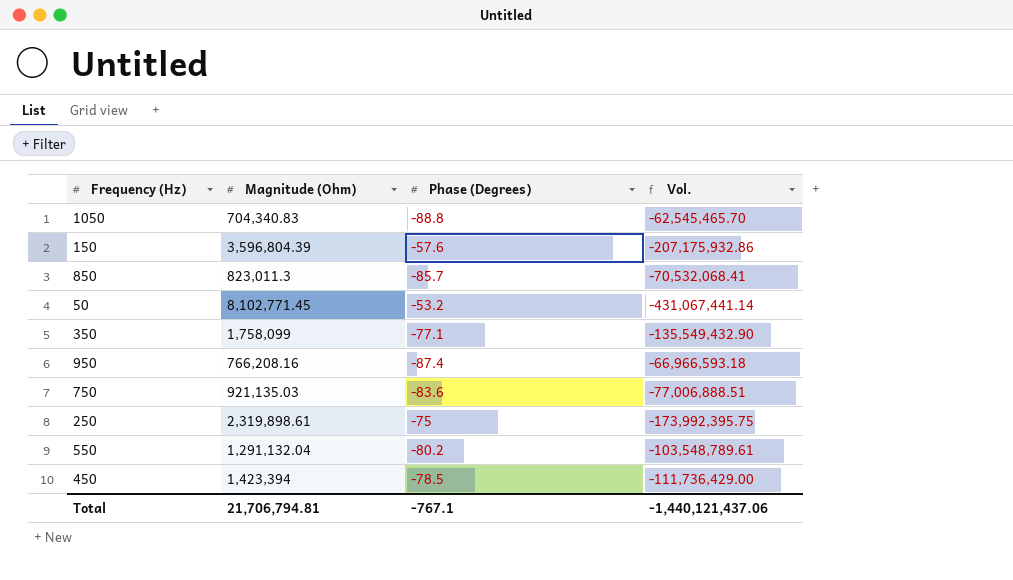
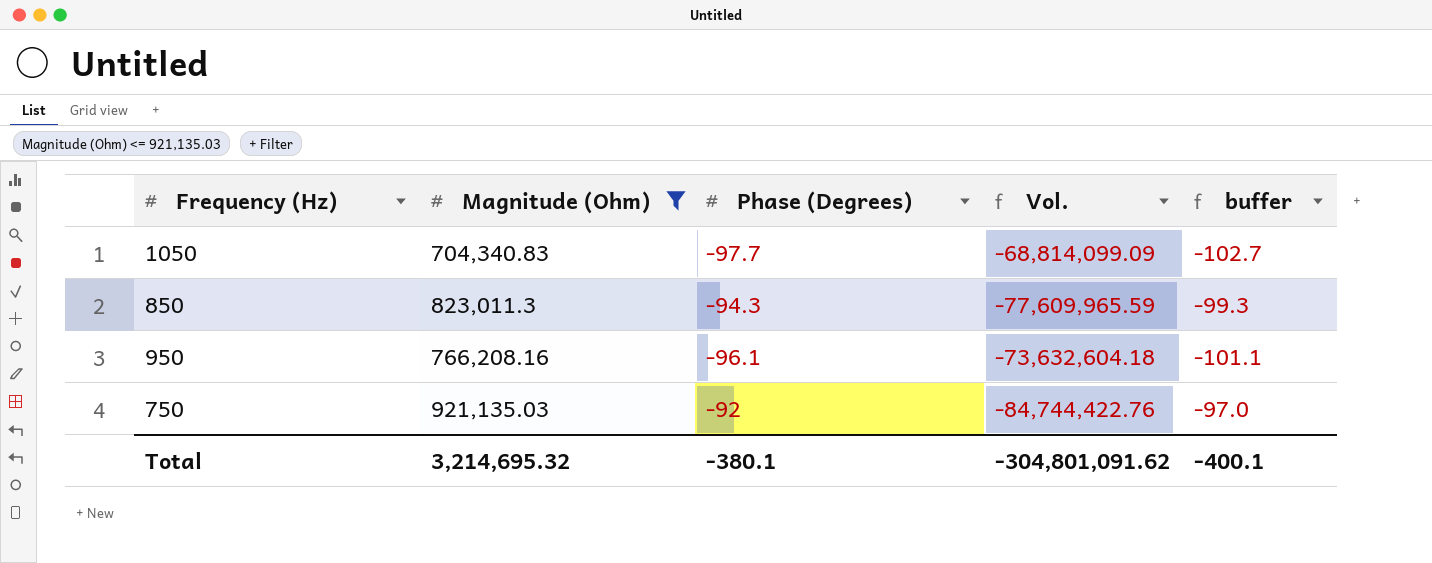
filter: none -> Magnitude (Ohm) <= 921,135.03
column buffer | formula: none -> [Phase (Degrees)] - 5
1050 | Phase (Degrees): -88.8 -> -97.7
1050 | Vol.: -62,545,465.70 -> -68,814,099.09
850 | Phase (Degrees): -85.7 -> -94.3
850 | Vol.: -70,532,068.41 -> -77,609,965.59
950 | Phase (Degrees): -87.4 -> -96.1
950 | Vol.: -66,966,593.18 -> -73,632,604.18
750 | Phase (Degrees): -83.6 -> -92
750 | Vol.: -77,006,888.51 -> -84,744,422.76
Total | Magnitude (Ohm): 21,706,794.81 -> 3,214,695.32
Total | Phase (Degrees): -767.1 -> -380.1
Total | Vol.: -1,440,121,437.06 -> -304,801,091.62

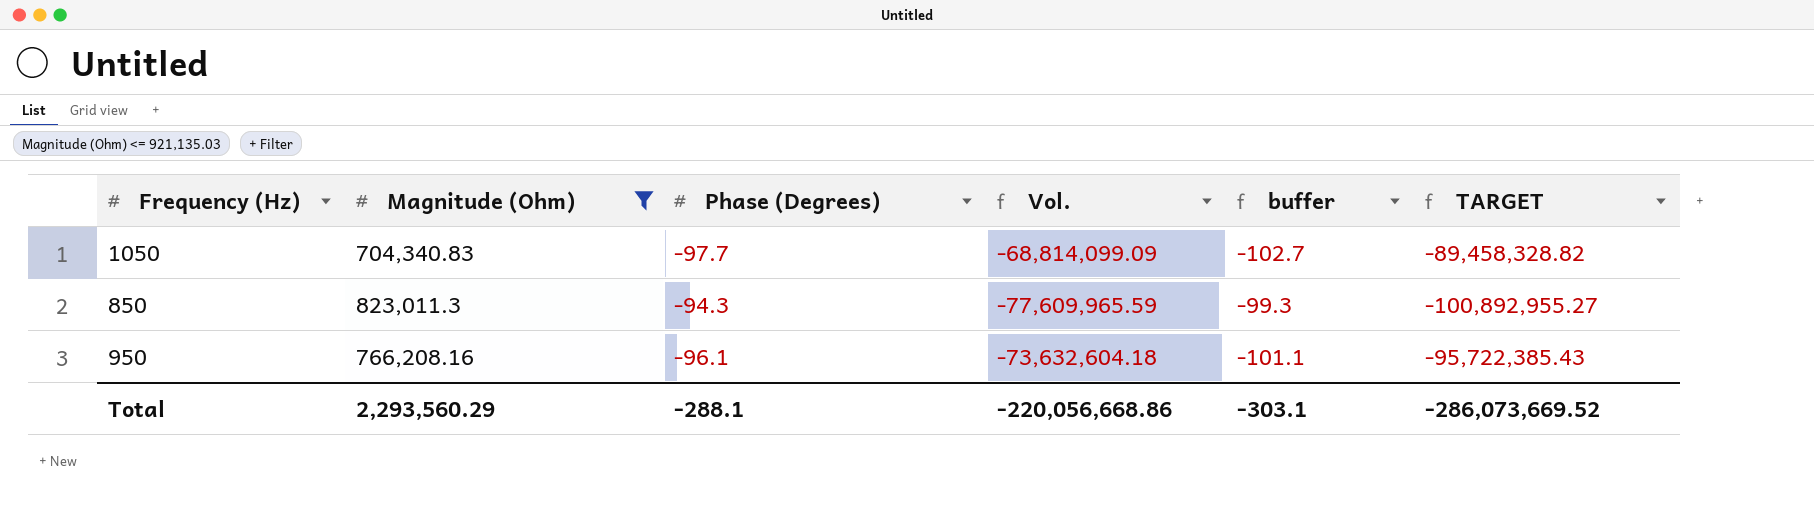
column TARGET | formula: none -> [Vol.] * 1.3
row 750: 921,135.03 | -92 | -84,744,422.76 | -97.0 -> none
Total | Magnitude (Ohm): 3,214,695.32 -> 2,293,560.29
Total | Phase (Degrees): -380.1 -> -288.1
Total | Vol.: -304,801,091.62 -> -220,056,668.86
Total | buffer: -400.1 -> -303.1

